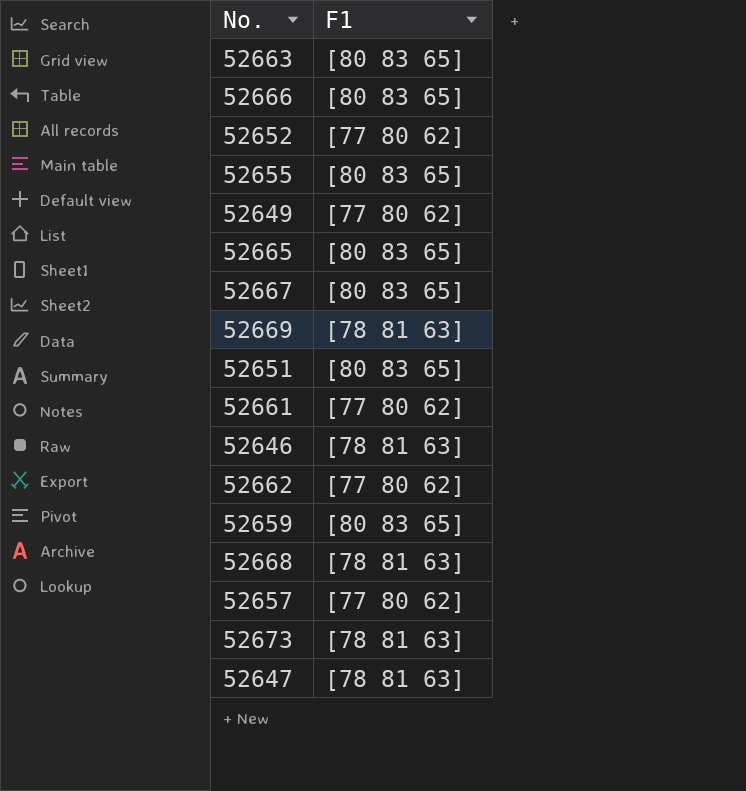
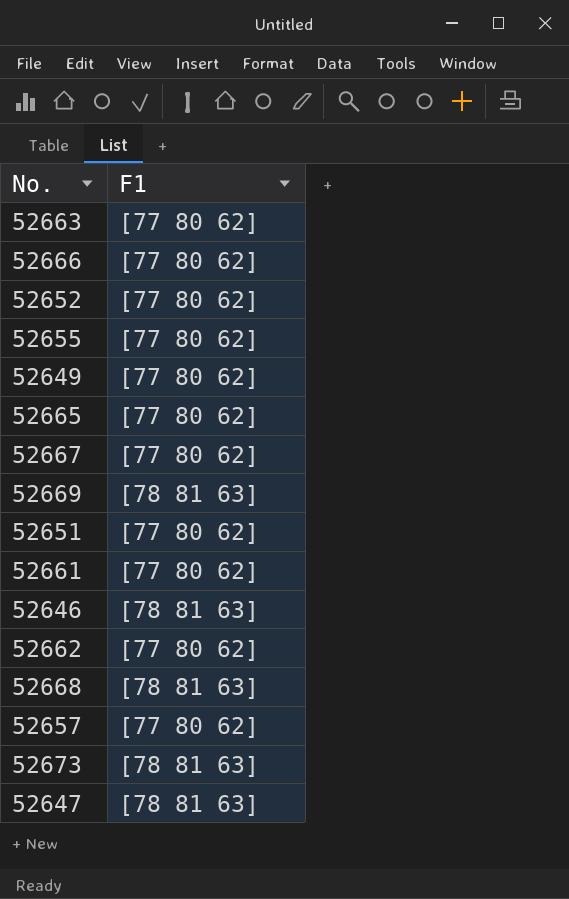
row 52659: [80 83 65] -> none
52663 | F1: [80 83 65] -> [77 80 62]
52666 | F1: [80 83 65] -> [77 80 62]
52655 | F1: [80 83 65] -> [77 80 62]
52665 | F1: [80 83 65] -> [77 80 62]
52667 | F1: [80 83 65] -> [77 80 62]
52651 | F1: [80 83 65] -> [77 80 62]

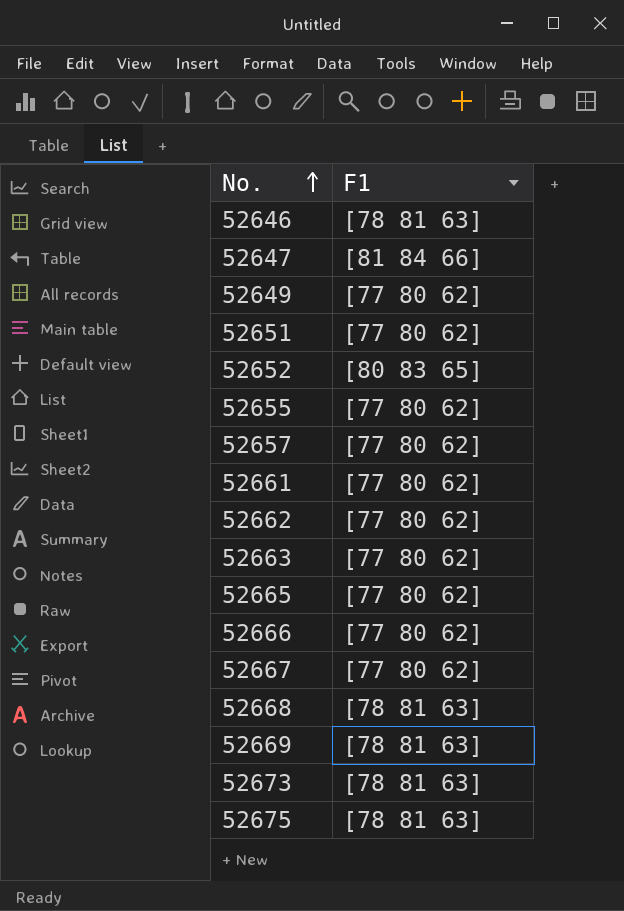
row order: none -> No. ascending
52647 | F1: [78 81 63] -> [81 84 66]
52652 | F1: [77 80 62] -> [80 83 65]
row 52675: none -> [78 81 63]

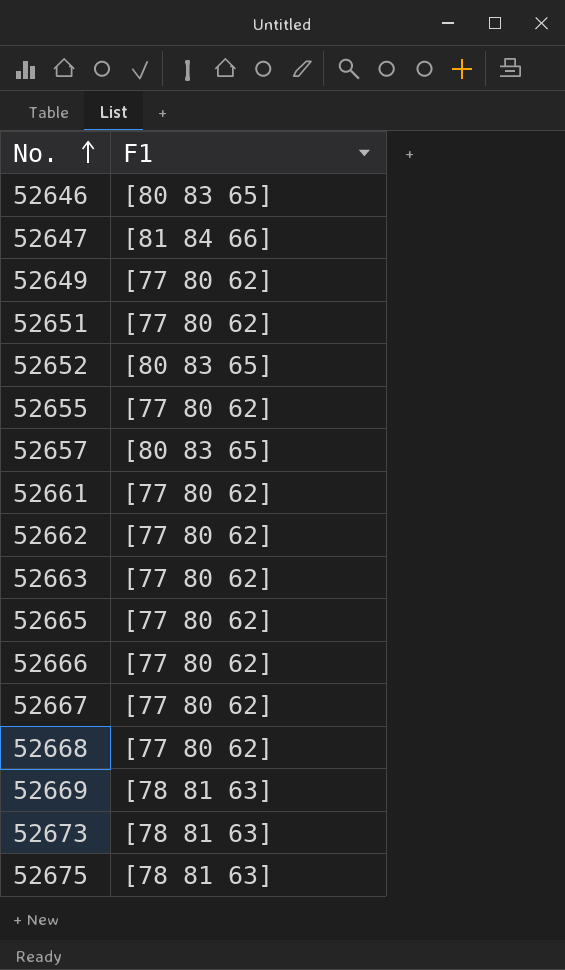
52646 | F1: [78 81 63] -> [80 83 65]
52657 | F1: [77 80 62] -> [80 83 65]
52668 | F1: [78 81 63] -> [77 80 62]

